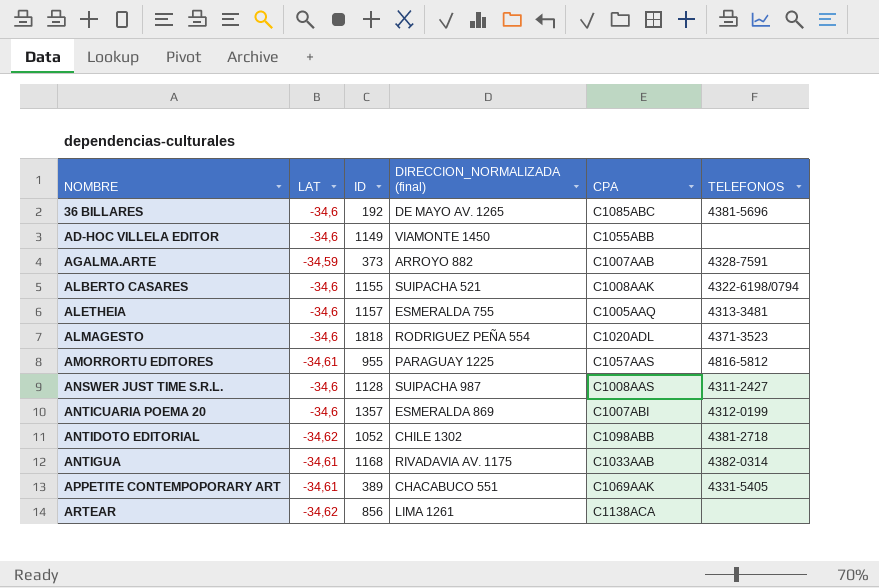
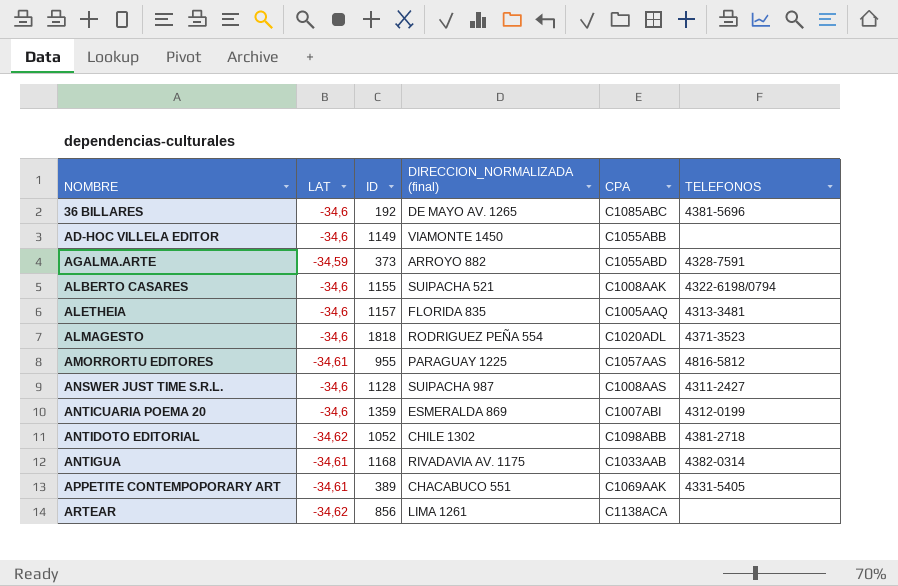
AGALMA.ARTE | CPA: C1007AAB -> C1055ABD
ALETHEIA | DIRECCION_NORMALIZADA (final): ESMERALDA 755 -> FLORIDA 835
ANTICUARIA POEMA 20 | ID: 1357 -> 1359

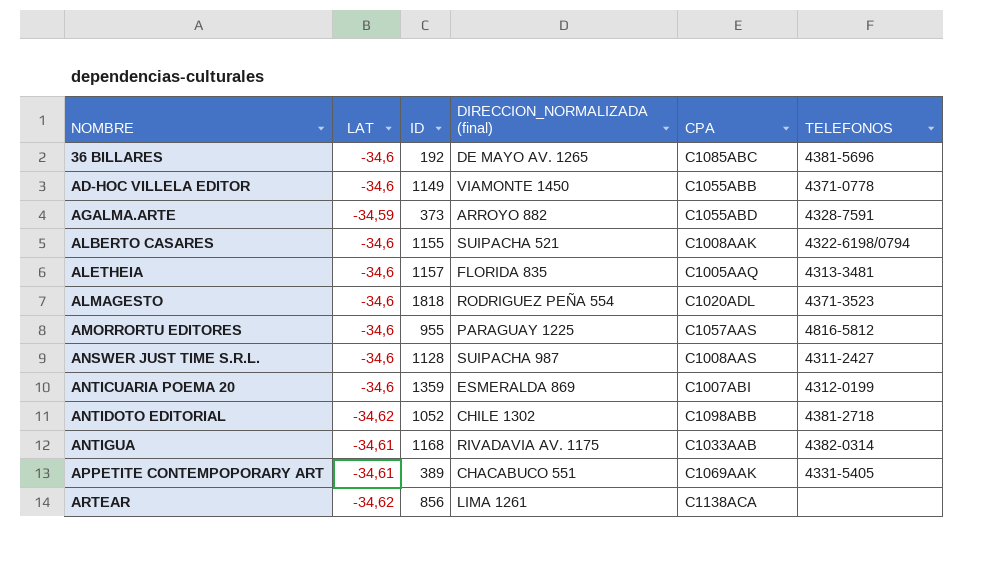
AD-HOC VILLELA EDITOR | TELEFONOS: none -> 4371-0778
AMORRORTU EDITORES | LAT: -34,61 -> -34,6

